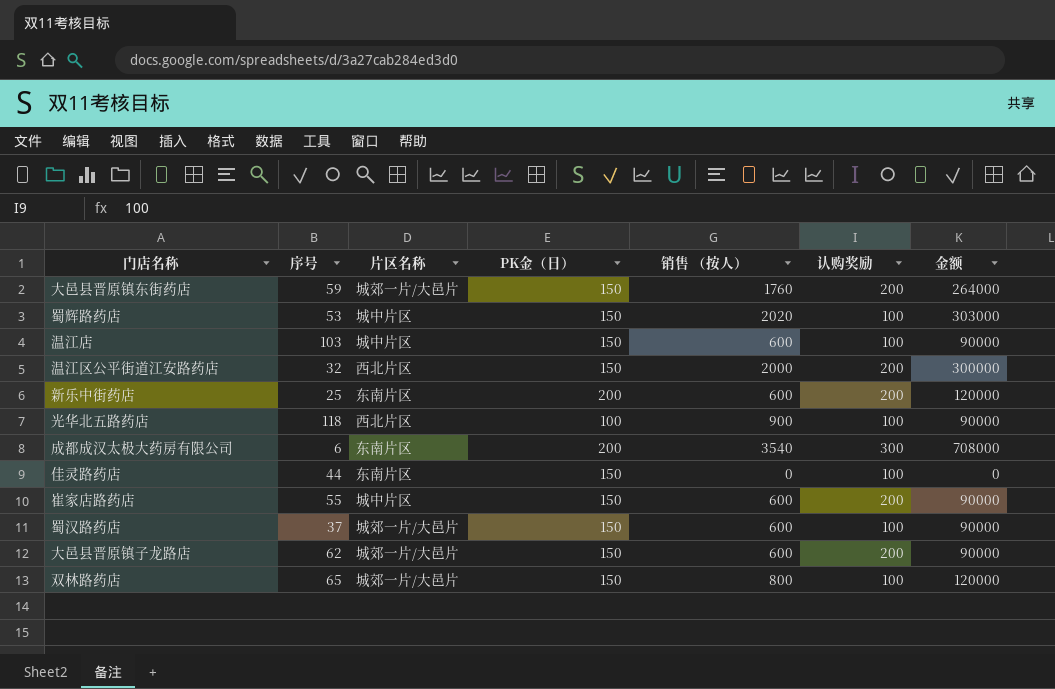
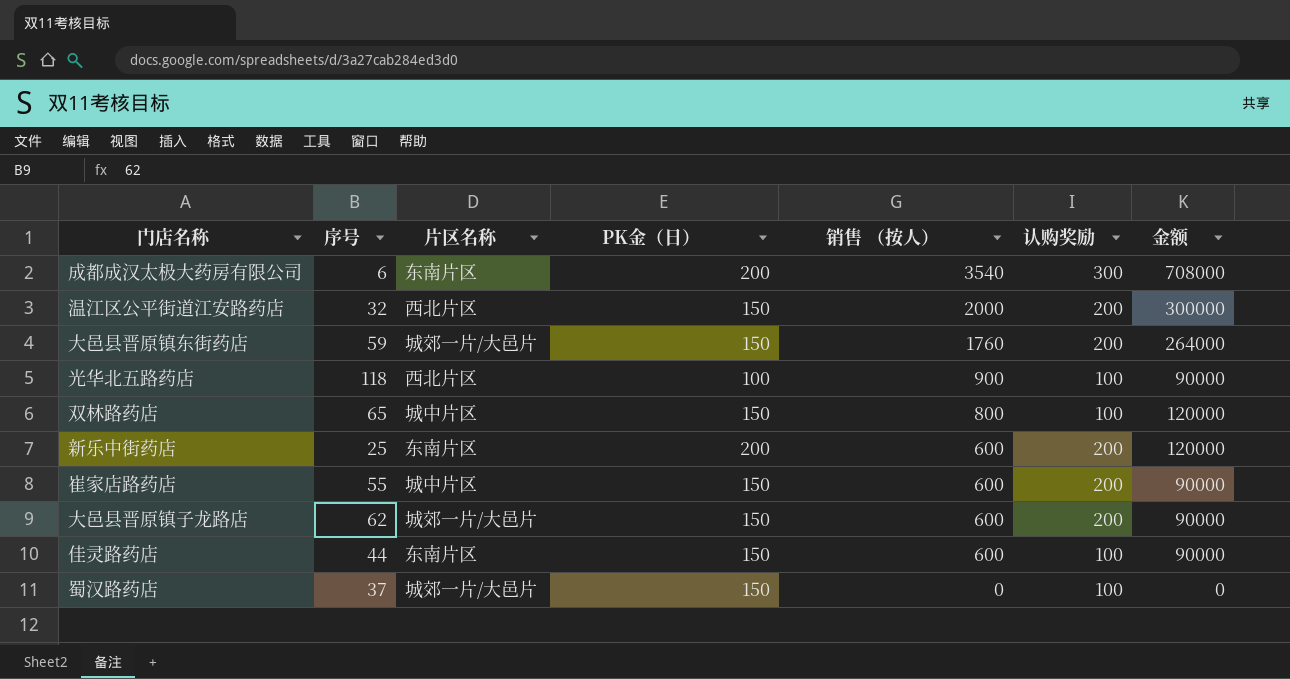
row order: none -> 销售 （按人） descending
row 蜀辉路药店: 53 | 城中片区 | 150 | 2020 | 100 | 303000 -> none
row 温江店: 103 | 城中片区 | 150 | 600 | 100 | 90000 -> none
双林路药店 | 片区名称: 城郊一片/大邑片 -> 城中片区
佳灵路药店 | 销售 （按人）: 0 -> 600
佳灵路药店 | 金额: 0 -> 90000
蜀汉路药店 | 销售 （按人）: 600 -> 0
蜀汉路药店 | 金额: 90000 -> 0

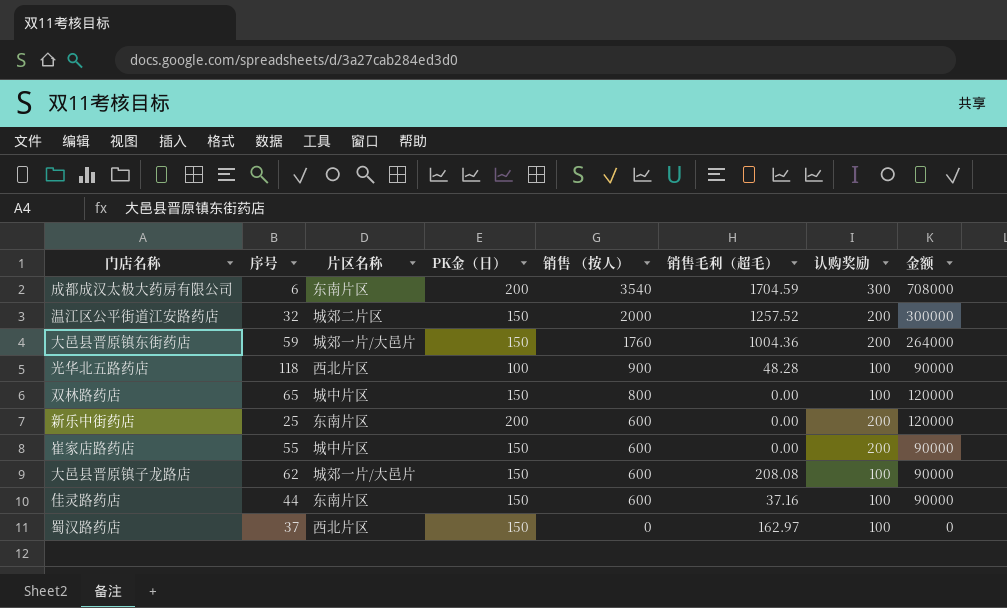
column 销售毛利（超毛） | position: none -> 6
温江区公平街道江安路药店 | 片区名称: 西北片区 -> 城郊二片区
大邑县晋原镇子龙路店 | 认购奖励: 200 -> 100
蜀汉路药店 | 片区名称: 城郊一片/大邑片 -> 西北片区

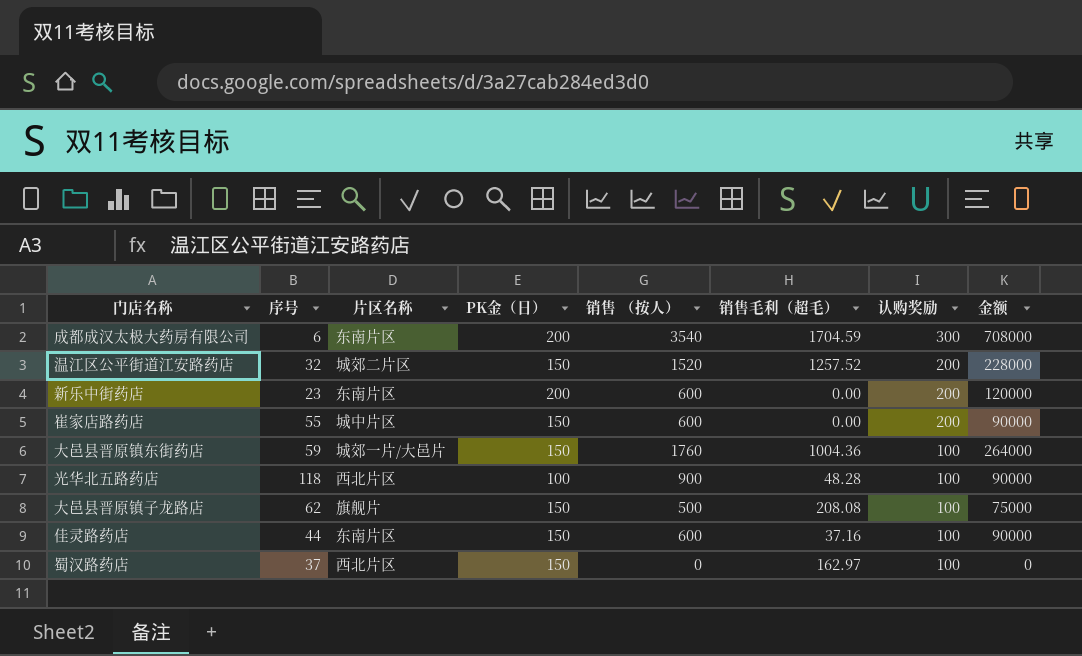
row order: 销售 （按人） descending -> 认购奖励 descending
row 双林路药店: 65 | 城中片区 | 150 | 800 | 0.00 | 100 | 120000 -> none
温江区公平街道江安路药店 | 销售 （按人）: 2000 -> 1520
温江区公平街道江安路药店 | 金额: 300000 -> 228000
新乐中街药店 | 序号: 25 -> 23
大邑县晋原镇东街药店 | 认购奖励: 200 -> 100
大邑县晋原镇子龙路店 | 片区名称: 城郊一片/大邑片 -> 旗舰片
大邑县晋原镇子龙路店 | 销售 （按人）: 600 -> 500
大邑县晋原镇子龙路店 | 金额: 90000 -> 75000

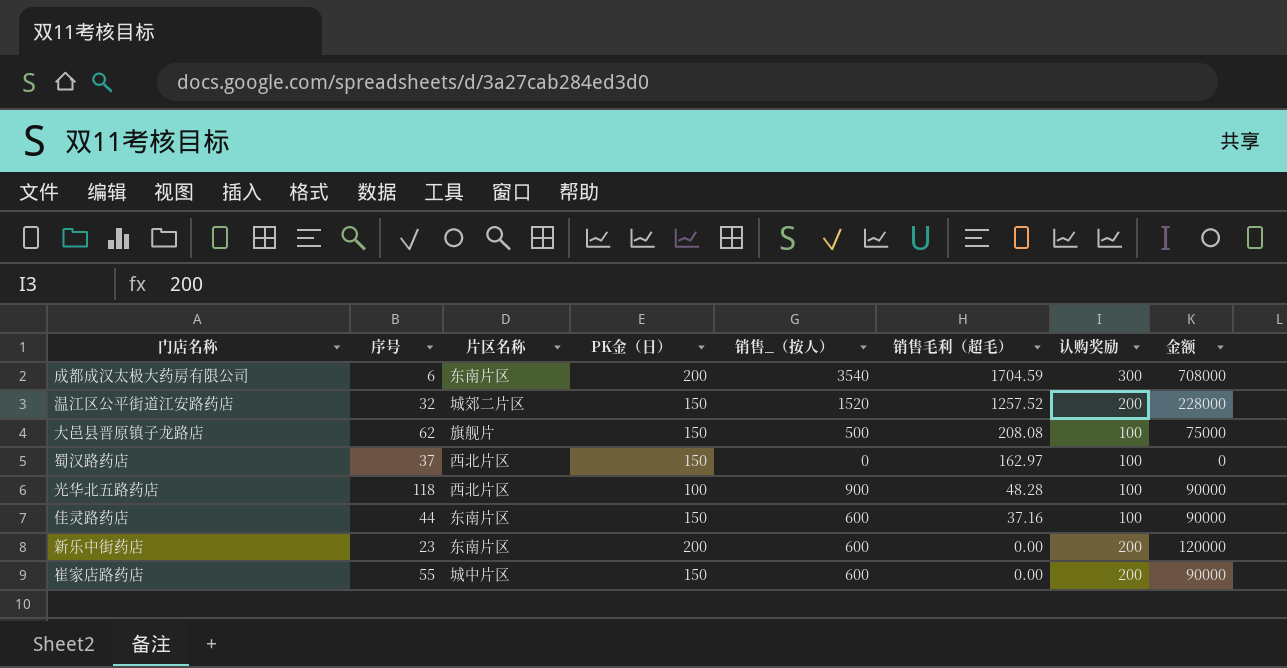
row order: 认购奖励 descending -> 销售毛利（超毛） descending
column name: 销售 （按人） -> 销售_（按人）
row 大邑县晋原镇东街药店: 59 | 城郊一片/大邑片 | 150 | 1760 | 1004.36 | 100 | 264000 -> none

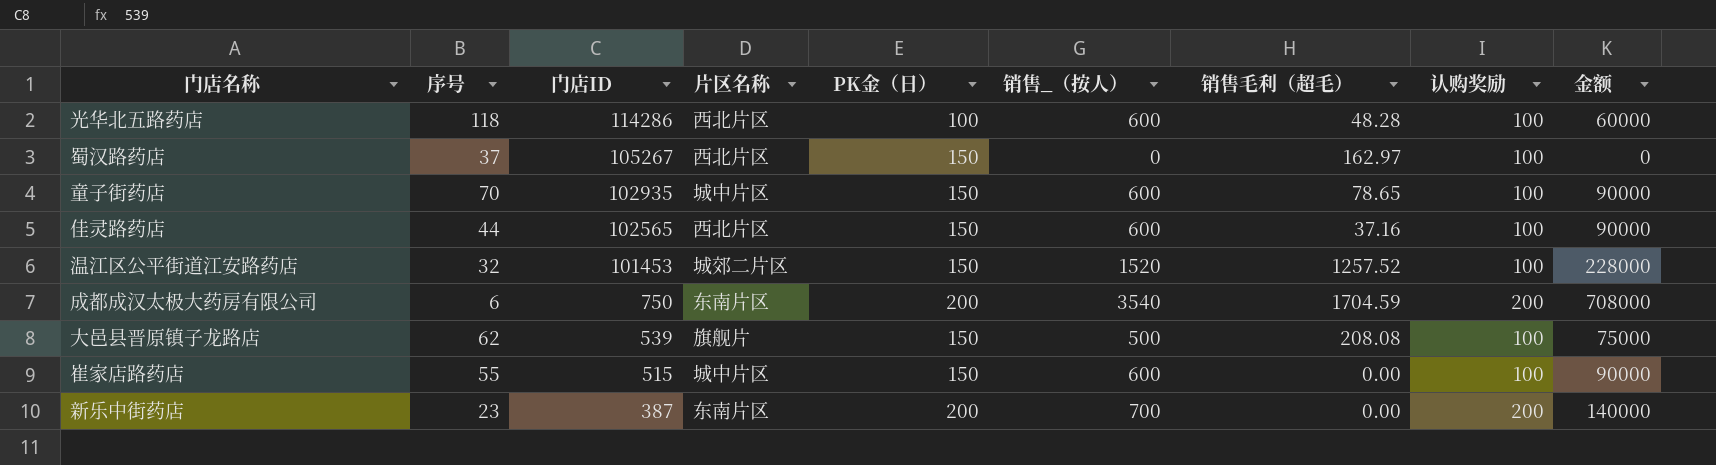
row order: 销售毛利（超毛） descending -> 门店ID descending
column 门店ID | position: none -> 3
光华北五路药店 | 销售_（按人）: 900 -> 600
光华北五路药店 | 金额: 90000 -> 60000
row 童子街药店: none -> 70 | 102935 | 城中片区 | 150 | 600 | 78.65 | 100 | 90000
佳灵路药店 | 片区名称: 东南片区 -> 西北片区
温江区公平街道江安路药店 | 认购奖励: 200 -> 100
成都成汉太极大药房有限公司 | 认购奖励: 300 -> 200
崔家店路药店 | 认购奖励: 200 -> 100
新乐中街药店 | 销售_（按人）: 600 -> 700
新乐中街药店 | 金额: 120000 -> 140000

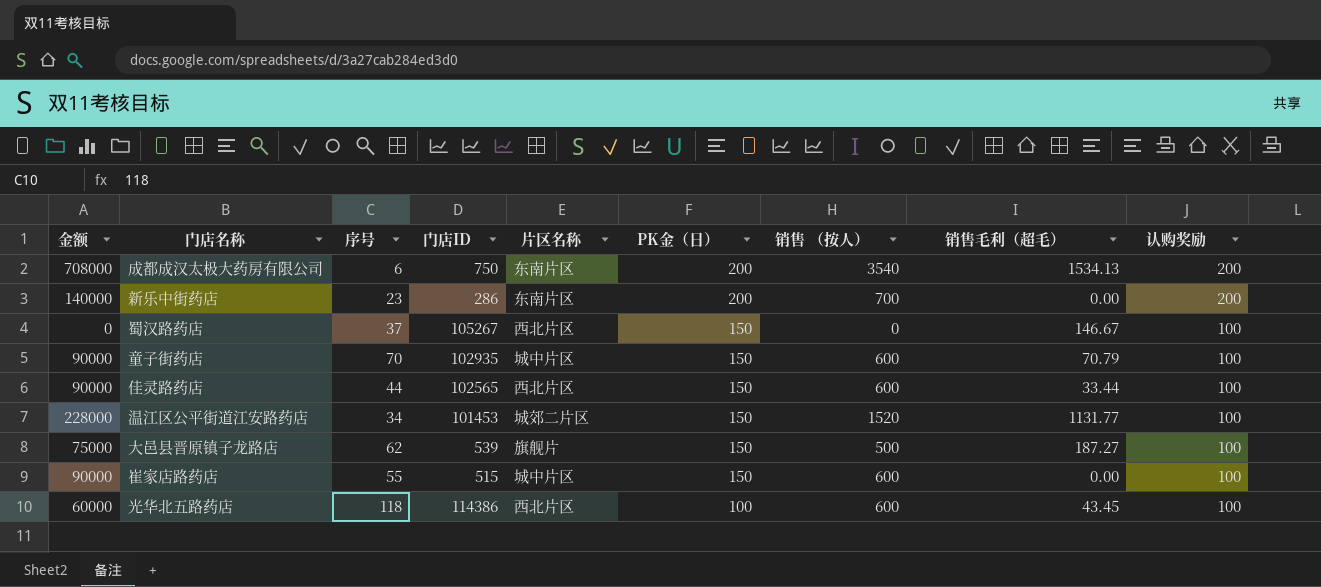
row order: 门店ID descending -> PK金（日） descending
column 金额 | position: 9 -> 1
column name: 销售_（按人） -> 销售 （按人）
成都成汉太极大药房有限公司 | 销售毛利（超毛）: 1704.59 -> 1534.13
新乐中街药店 | 门店ID: 387 -> 286
蜀汉路药店 | 销售毛利（超毛）: 162.97 -> 146.67
童子街药店 | 销售毛利（超毛）: 78.65 -> 70.79
佳灵路药店 | 销售毛利（超毛）: 37.16 -> 33.44
温江区公平街道江安路药店 | 序号: 32 -> 34
温江区公平街道江安路药店 | 销售毛利（超毛）: 1257.52 -> 1131.77
大邑县晋原镇子龙路店 | 销售毛利（超毛）: 208.08 -> 187.27
光华北五路药店 | 门店ID: 114286 -> 114386
光华北五路药店 | 销售毛利（超毛）: 48.28 -> 43.45

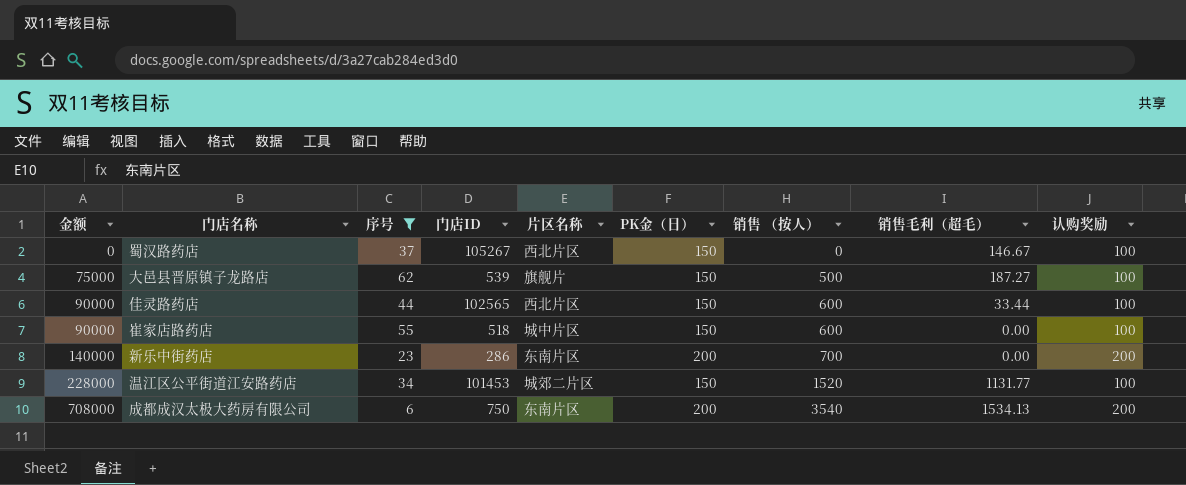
filter: none -> 序号 <= 62
row order: PK金（日） descending -> 金额 ascending
崔家店路药店 | 门店ID: 515 -> 518

